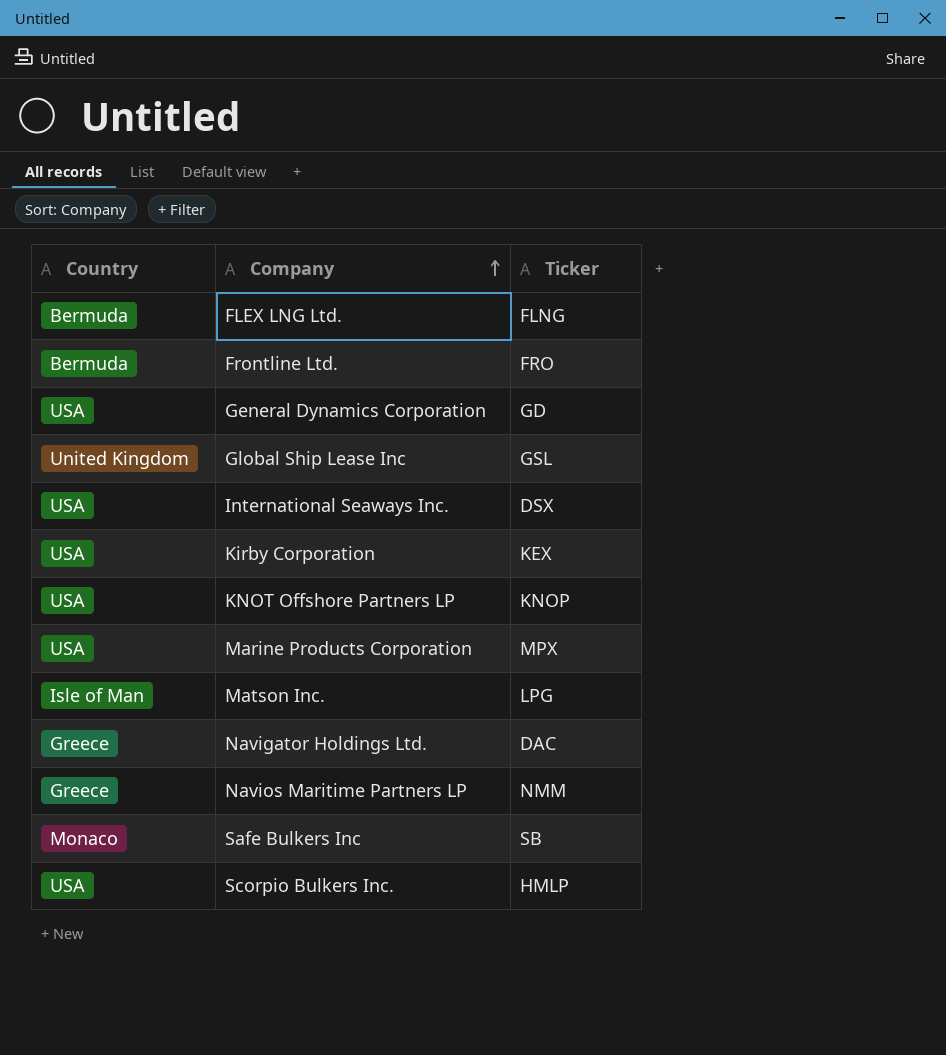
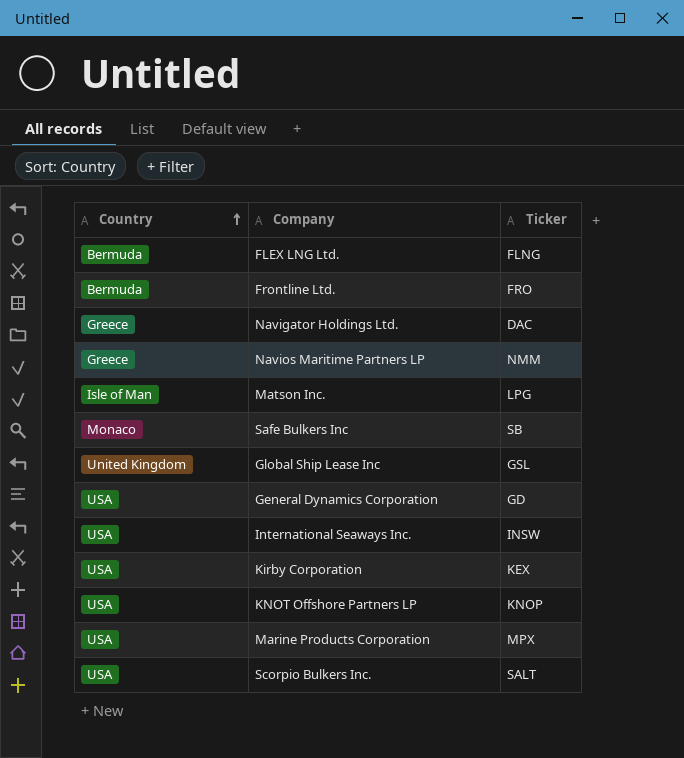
row order: Company ascending -> Country ascending
International Seaways Inc. | Ticker: DSX -> INSW
Scorpio Bulkers Inc. | Ticker: HMLP -> SALT

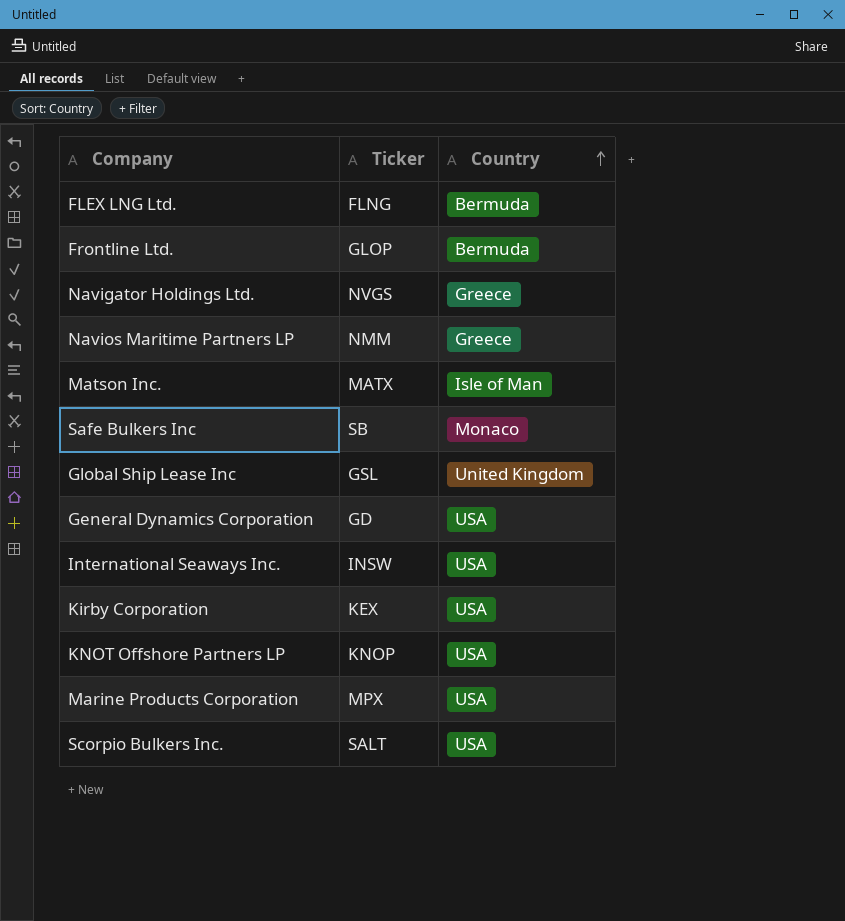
column Country | position: 1 -> 3
Frontline Ltd. | Ticker: FRO -> GLOP
Navigator Holdings Ltd. | Ticker: DAC -> NVGS
Matson Inc. | Ticker: LPG -> MATX

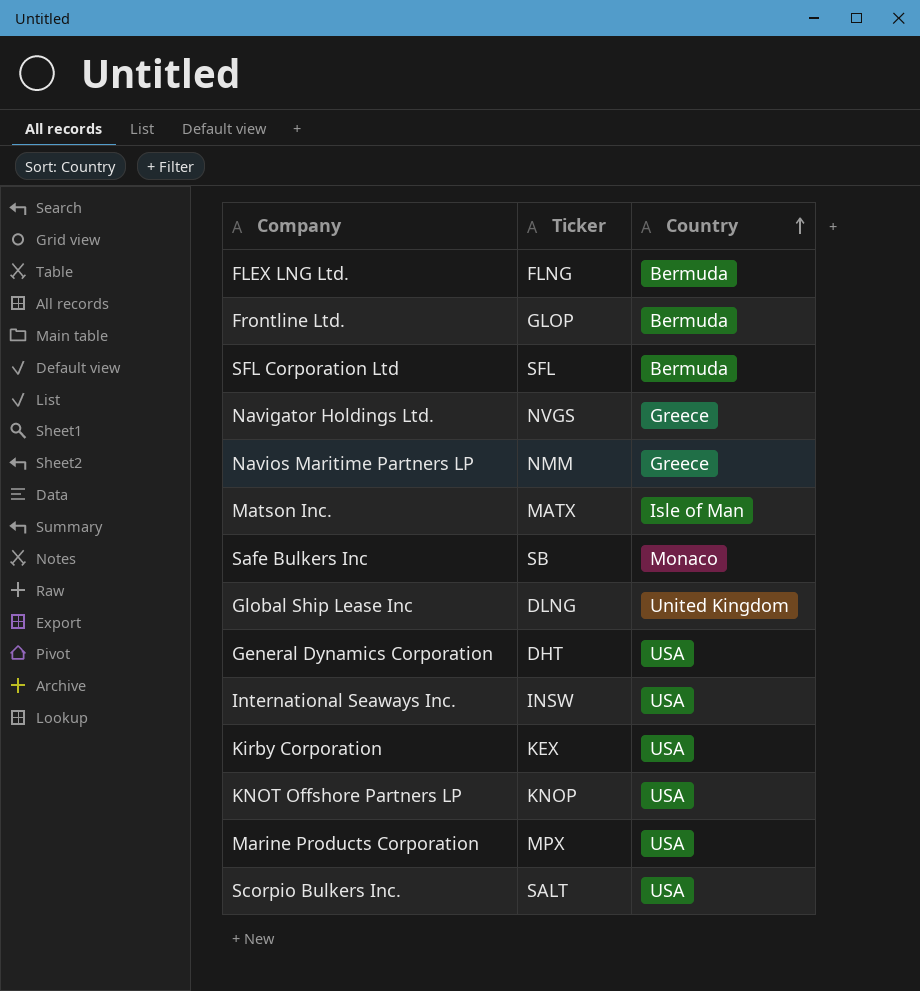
row SFL Corporation Ltd: none -> SFL | Bermuda
Global Ship Lease Inc | Ticker: GSL -> DLNG
General Dynamics Corporation | Ticker: GD -> DHT

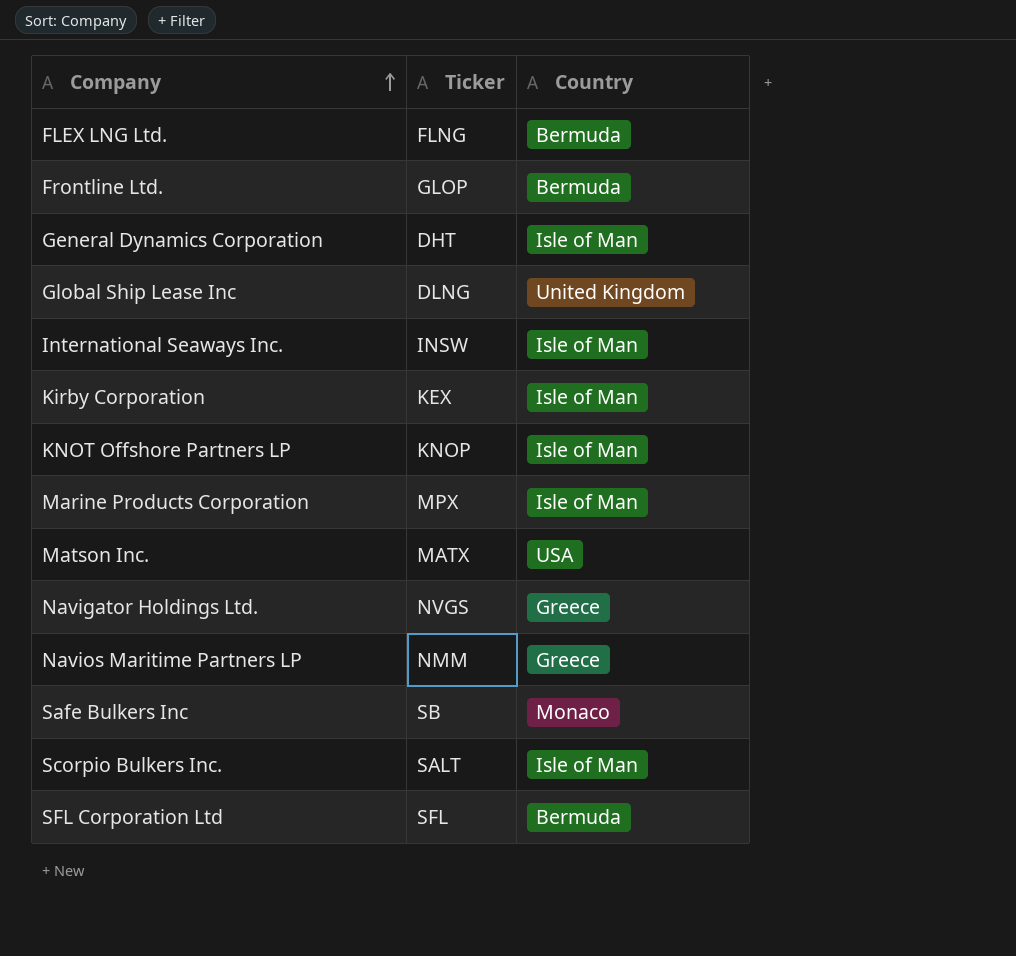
row order: Country ascending -> Company ascending
General Dynamics Corporation | Country: USA -> Isle of Man
International Seaways Inc. | Country: USA -> Isle of Man
Kirby Corporation | Country: USA -> Isle of Man
KNOT Offshore Partners LP | Country: USA -> Isle of Man
Marine Products Corporation | Country: USA -> Isle of Man
Matson Inc. | Country: Isle of Man -> USA
Scorpio Bulkers Inc. | Country: USA -> Isle of Man

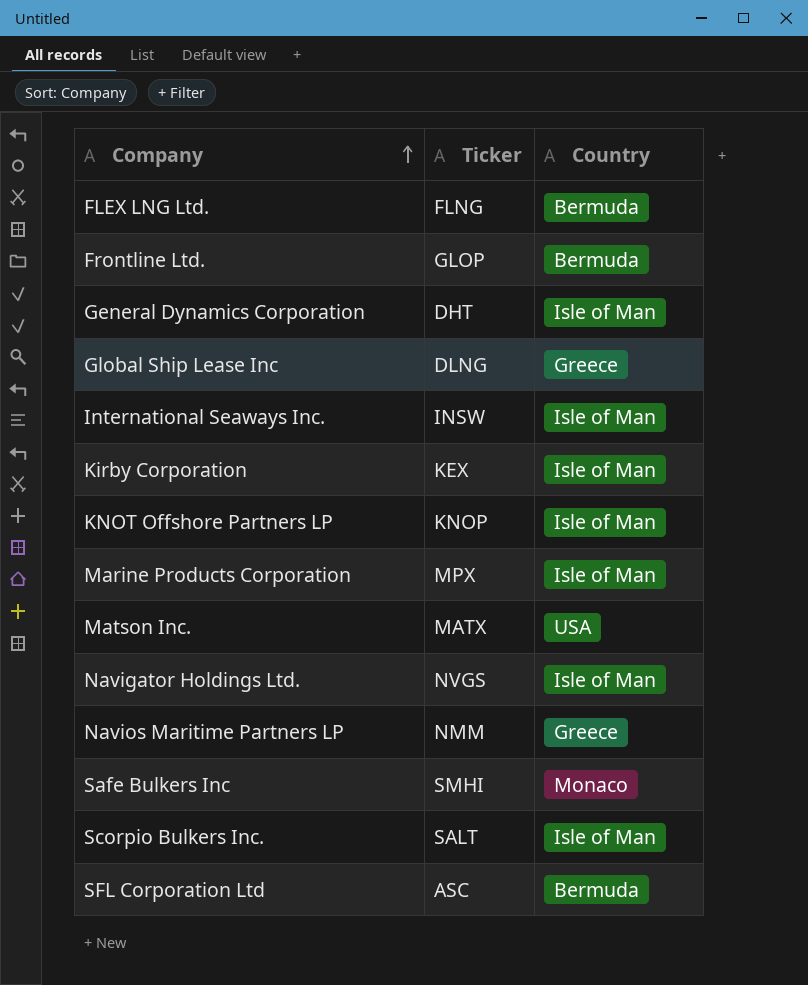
Global Ship Lease Inc | Country: United Kingdom -> Greece
Navigator Holdings Ltd. | Country: Greece -> Isle of Man
Safe Bulkers Inc | Ticker: SB -> SMHI
SFL Corporation Ltd | Ticker: SFL -> ASC

